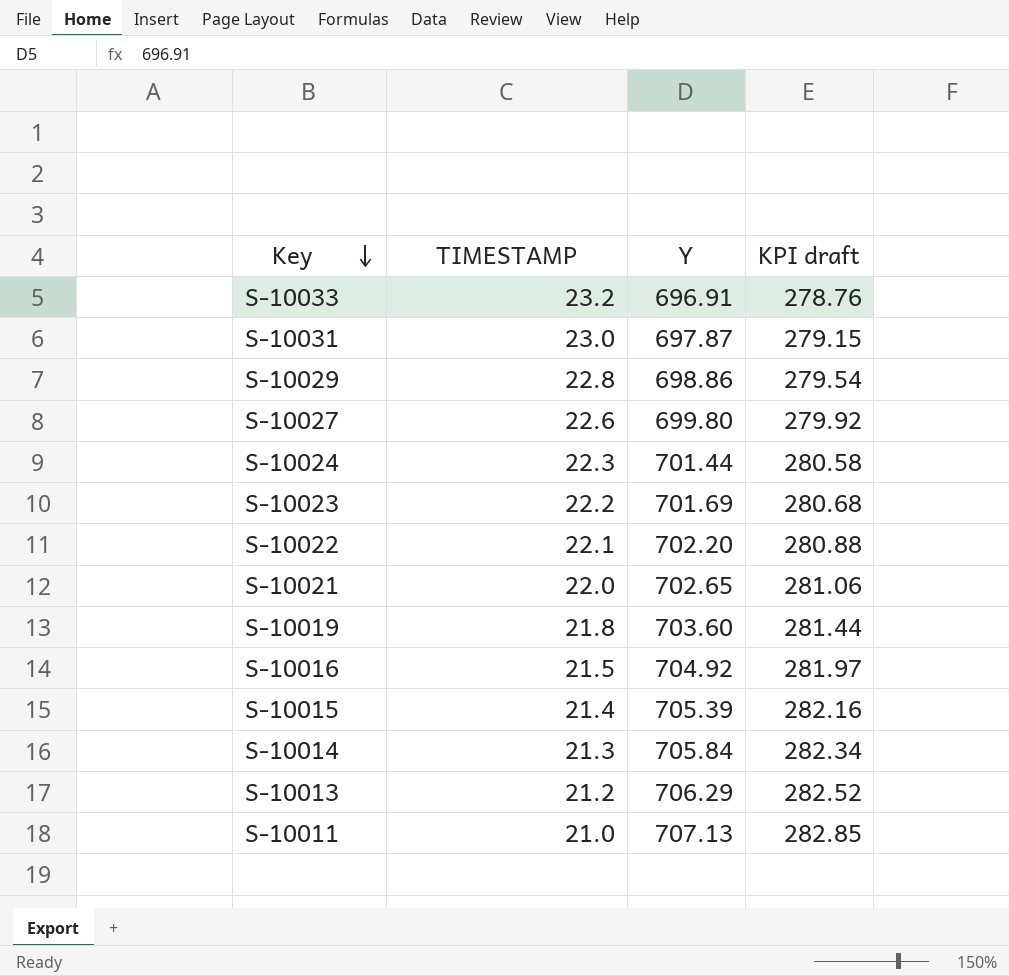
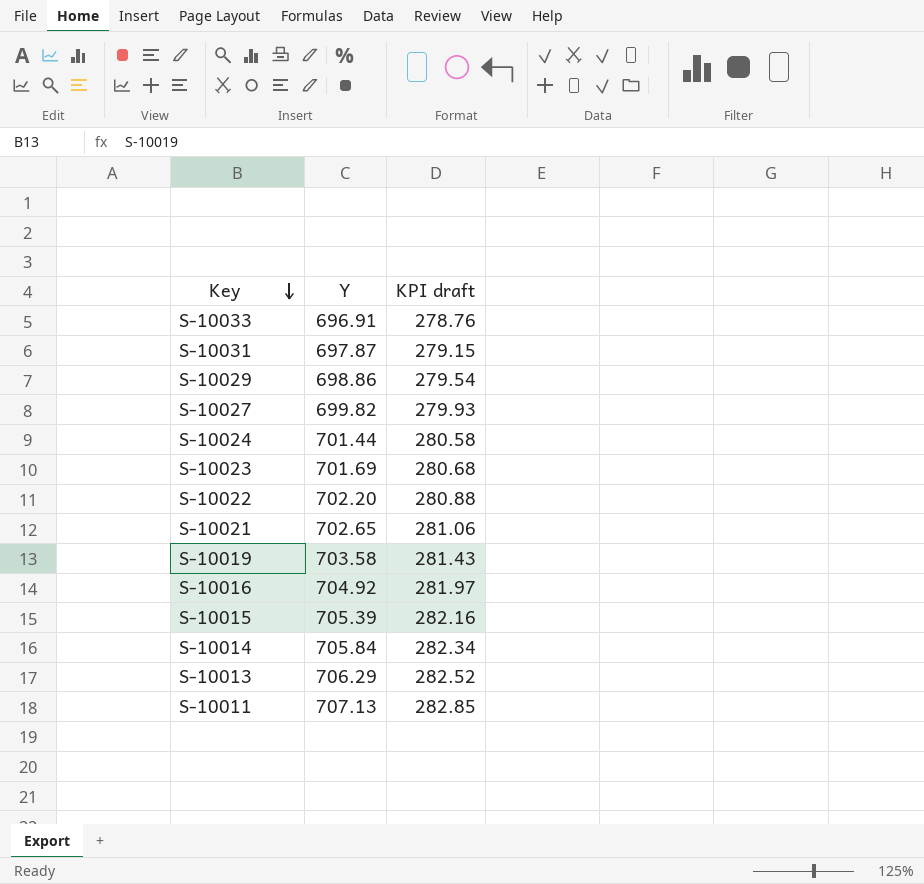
column TIMESTAMP | position: 2 -> none
S-10027 | Y: 699.80 -> 699.82
S-10027 | KPI draft: 279.92 -> 279.93
S-10019 | Y: 703.60 -> 703.58
S-10019 | KPI draft: 281.44 -> 281.43

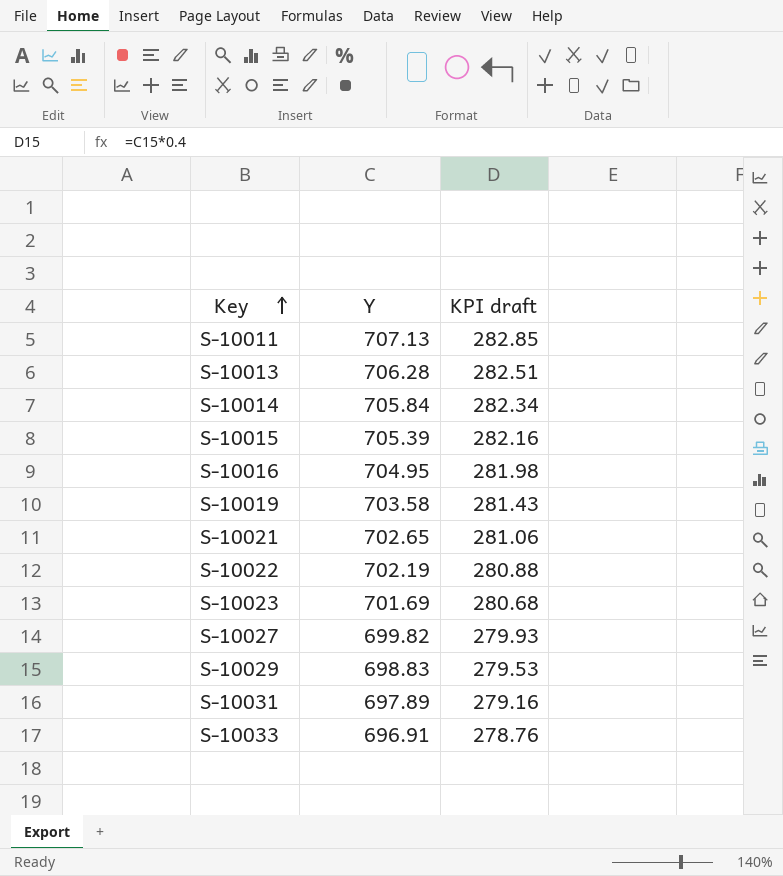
row order: Key descending -> Key ascending
row S-10024: 701.44 | 280.58 -> none
S-10013 | Y: 706.29 -> 706.28
S-10013 | KPI draft: 282.52 -> 282.51
S-10016 | Y: 704.92 -> 704.95
S-10016 | KPI draft: 281.97 -> 281.98
S-10022 | Y: 702.20 -> 702.19
S-10029 | Y: 698.86 -> 698.83
S-10029 | KPI draft: 279.54 -> 279.53
S-10031 | Y: 697.87 -> 697.89
S-10031 | KPI draft: 279.15 -> 279.16

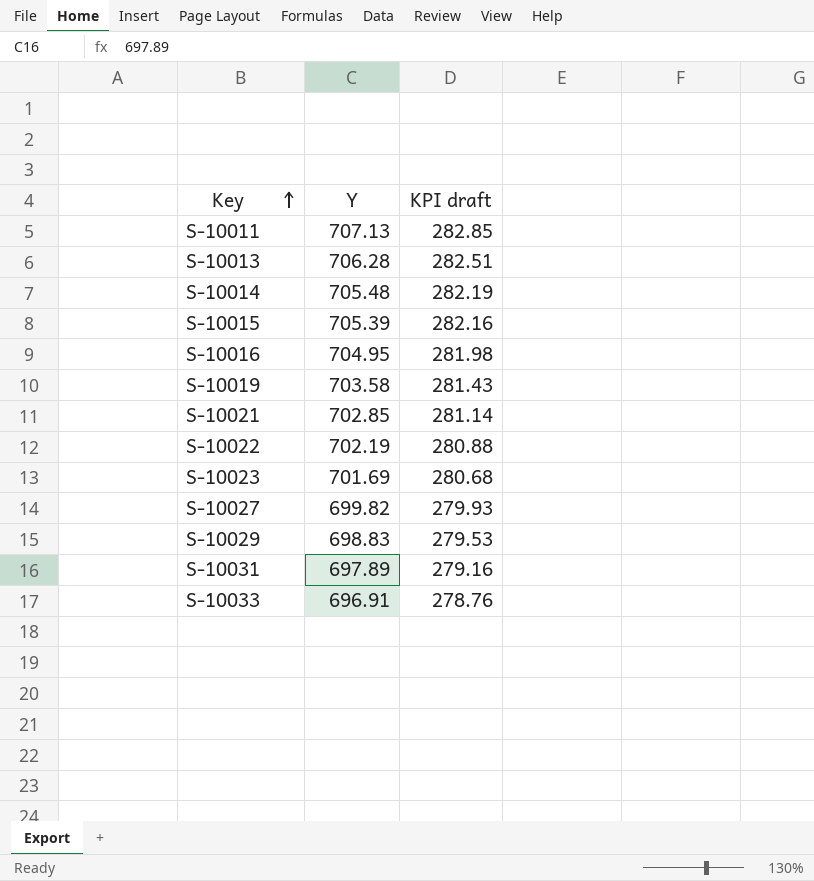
S-10014 | Y: 705.84 -> 705.48
S-10014 | KPI draft: 282.34 -> 282.19
S-10021 | Y: 702.65 -> 702.85
S-10021 | KPI draft: 281.06 -> 281.14

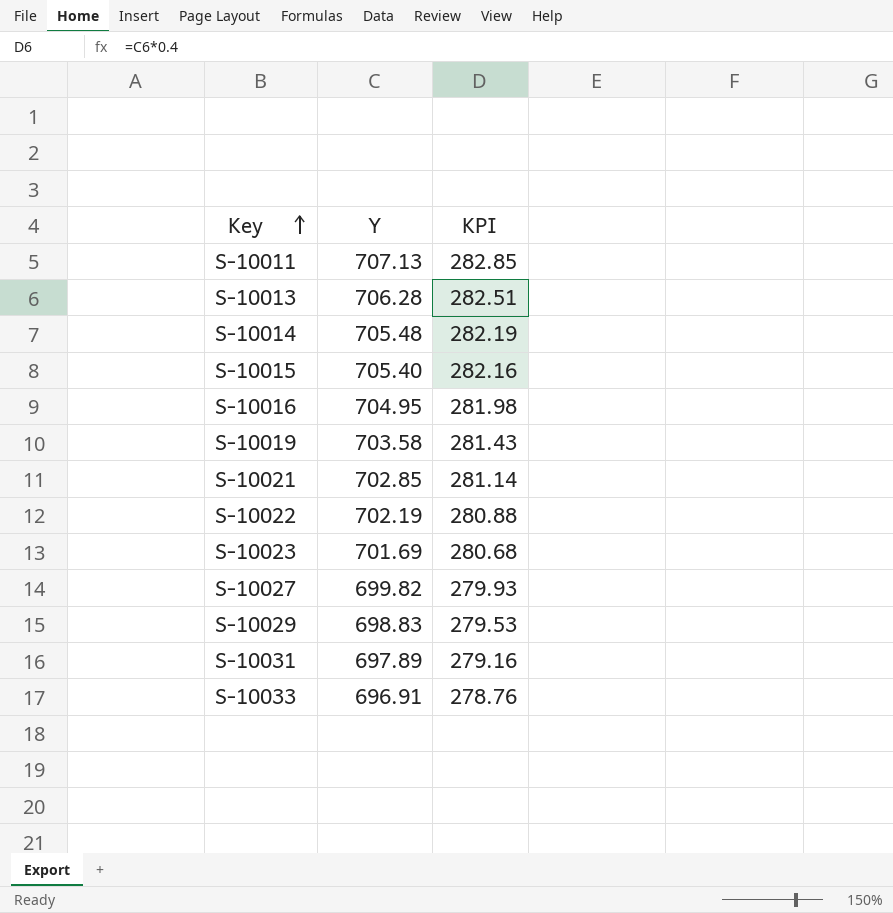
column name: KPI draft -> KPI
S-10015 | Y: 705.39 -> 705.40

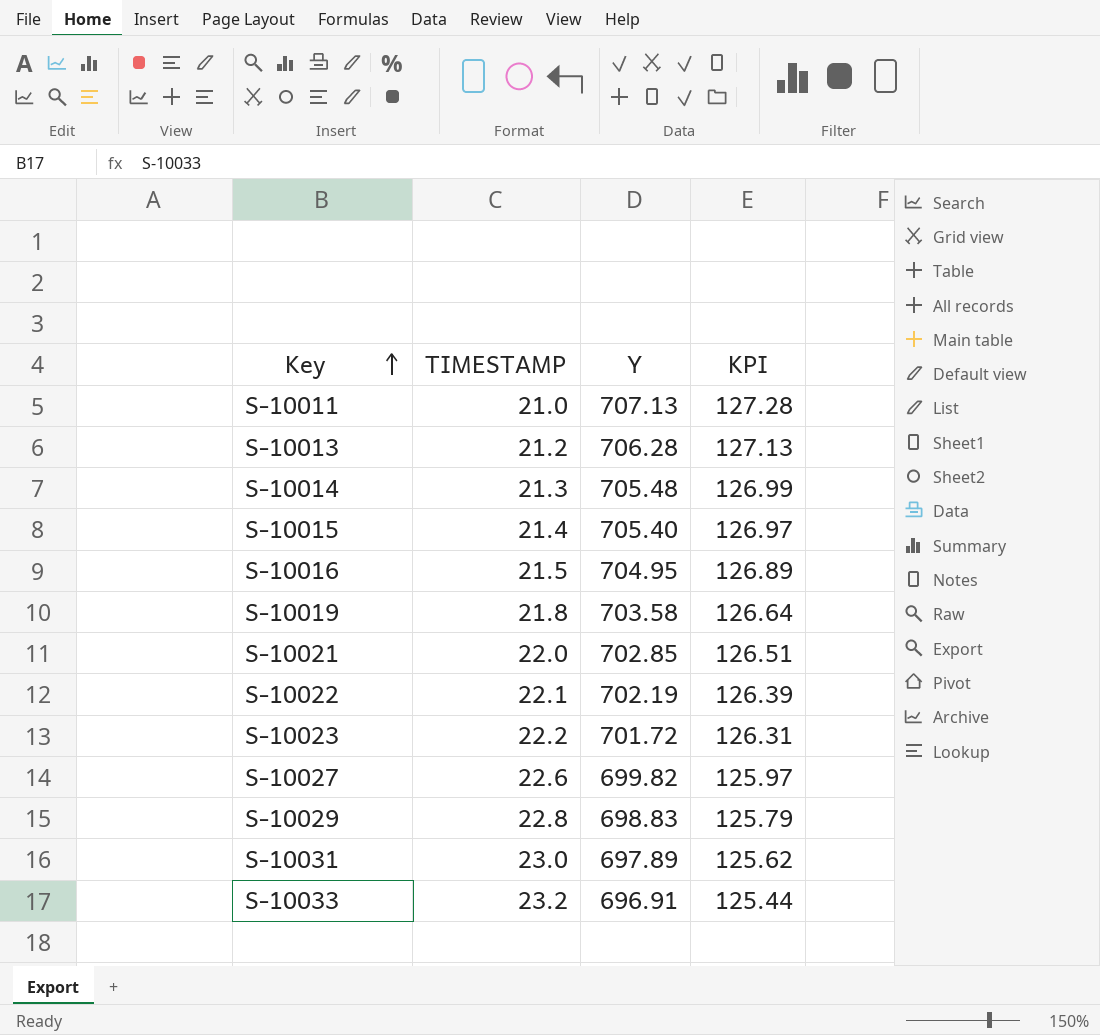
column TIMESTAMP | position: none -> 2
column KPI | formula: [Y] * 0.4 -> [Y] * 0.18
S-10023 | Y: 701.69 -> 701.72

